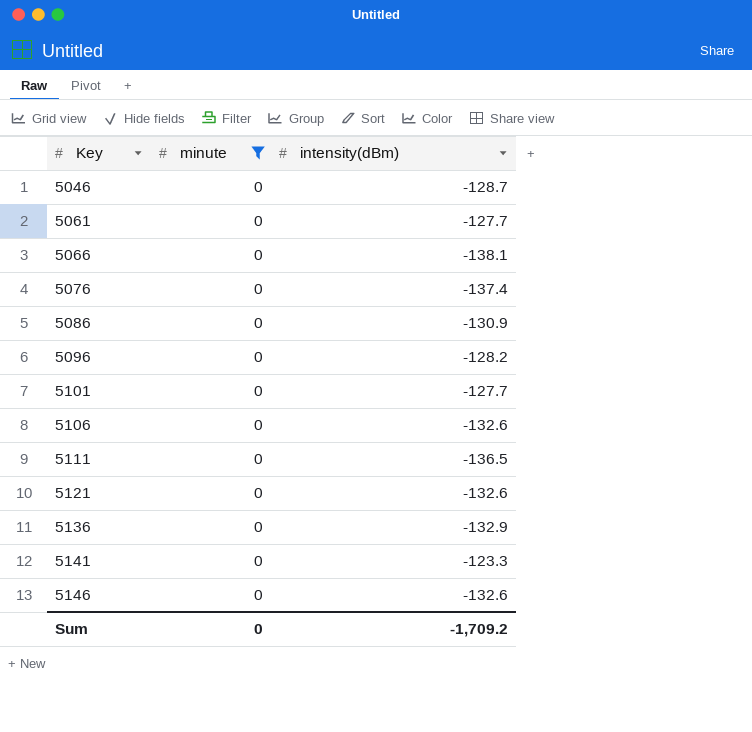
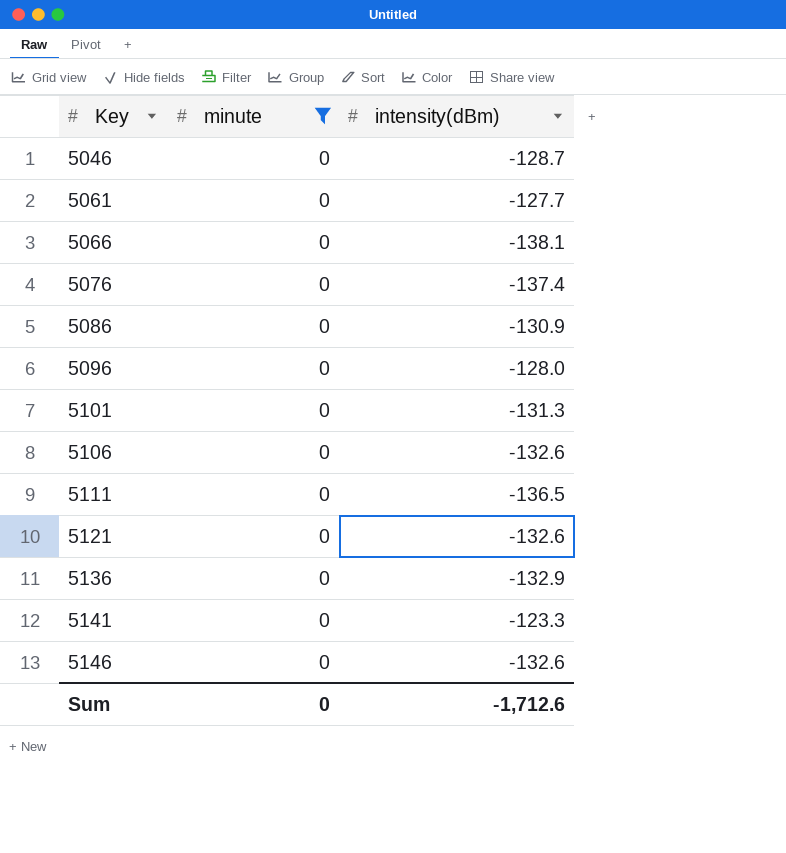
5096 | intensity(dBm): -128.2 -> -128.0
5101 | intensity(dBm): -127.7 -> -131.3
Sum | intensity(dBm): -1,709.2 -> -1,712.6

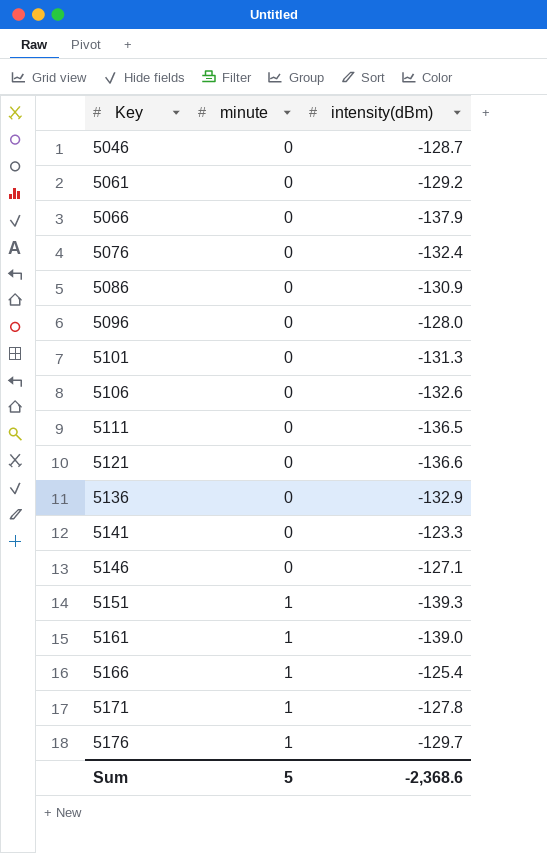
filter: minute = 0 -> none
5061 | intensity(dBm): -127.7 -> -129.2
5066 | intensity(dBm): -138.1 -> -137.9
5076 | intensity(dBm): -137.4 -> -132.4
5121 | intensity(dBm): -132.6 -> -136.6
5146 | intensity(dBm): -132.6 -> -127.1
Sum | minute: 0 -> 5
Sum | intensity(dBm): -1,712.6 -> -2,368.6

